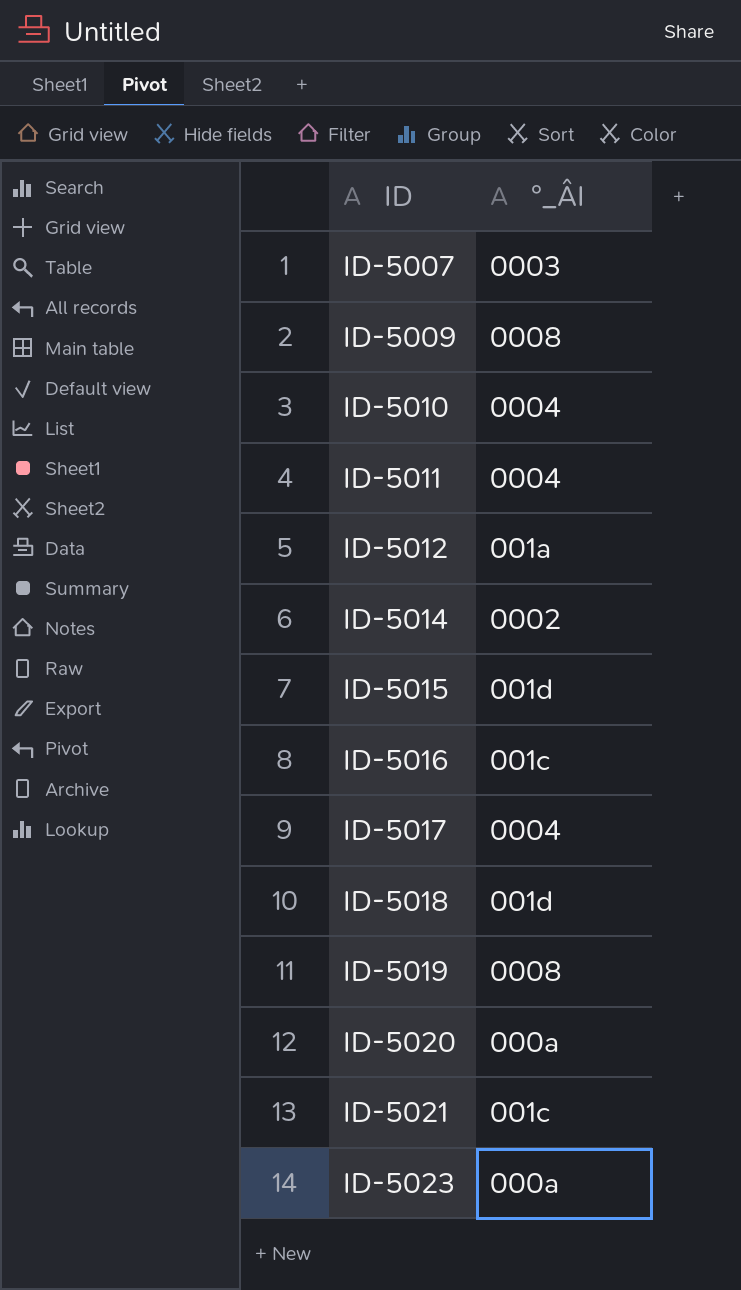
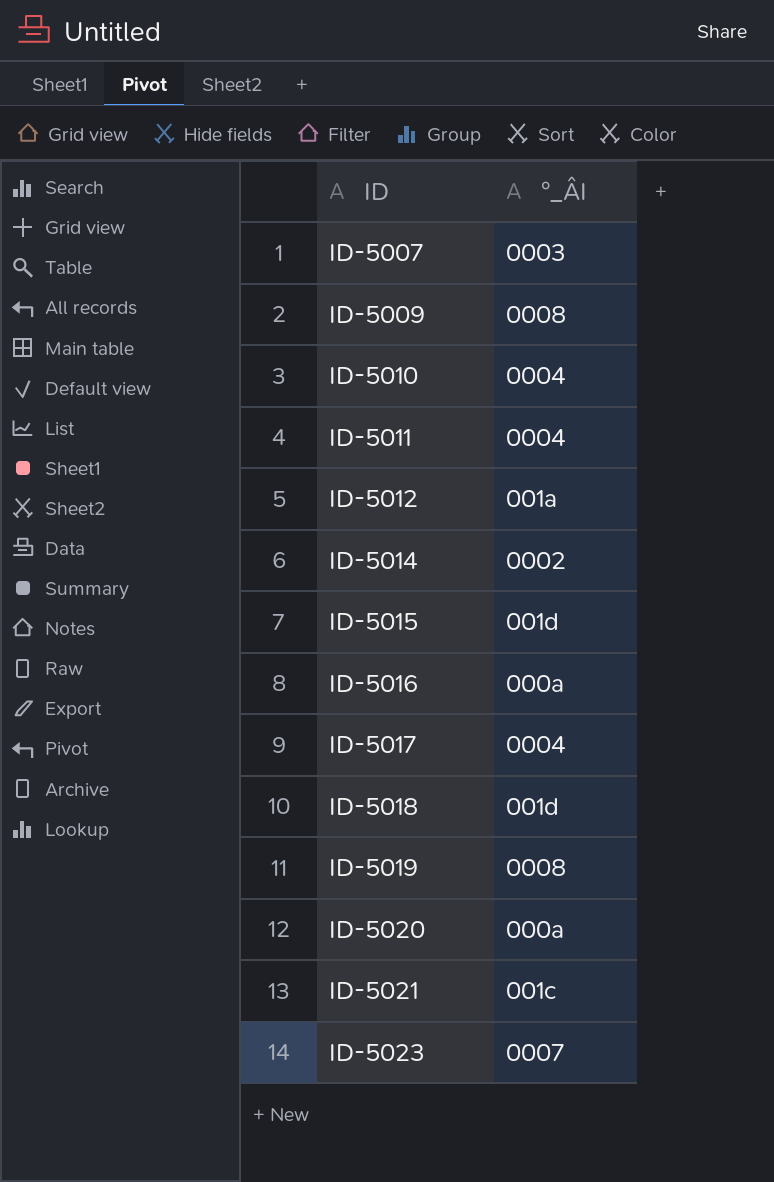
ID-5016 | °_ÂI: 001c -> 000a
ID-5023 | °_ÂI: 000a -> 0007

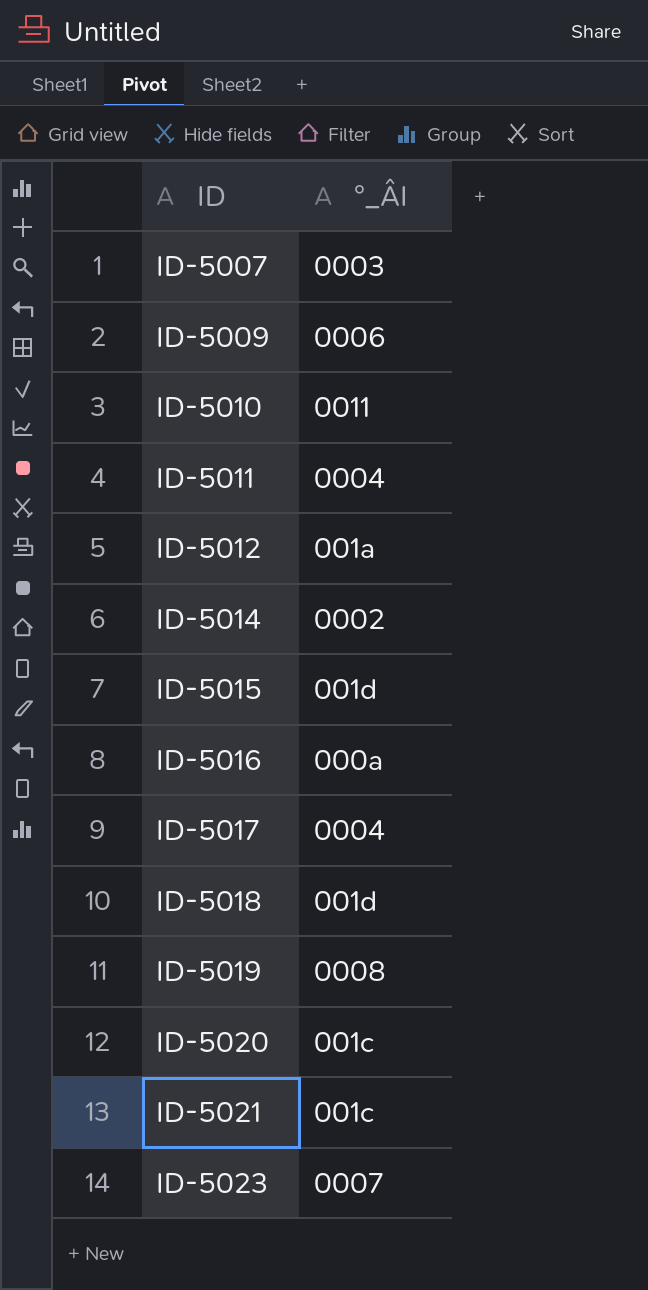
ID-5009 | °_ÂI: 0008 -> 0006
ID-5010 | °_ÂI: 0004 -> 0011
ID-5020 | °_ÂI: 000a -> 001c

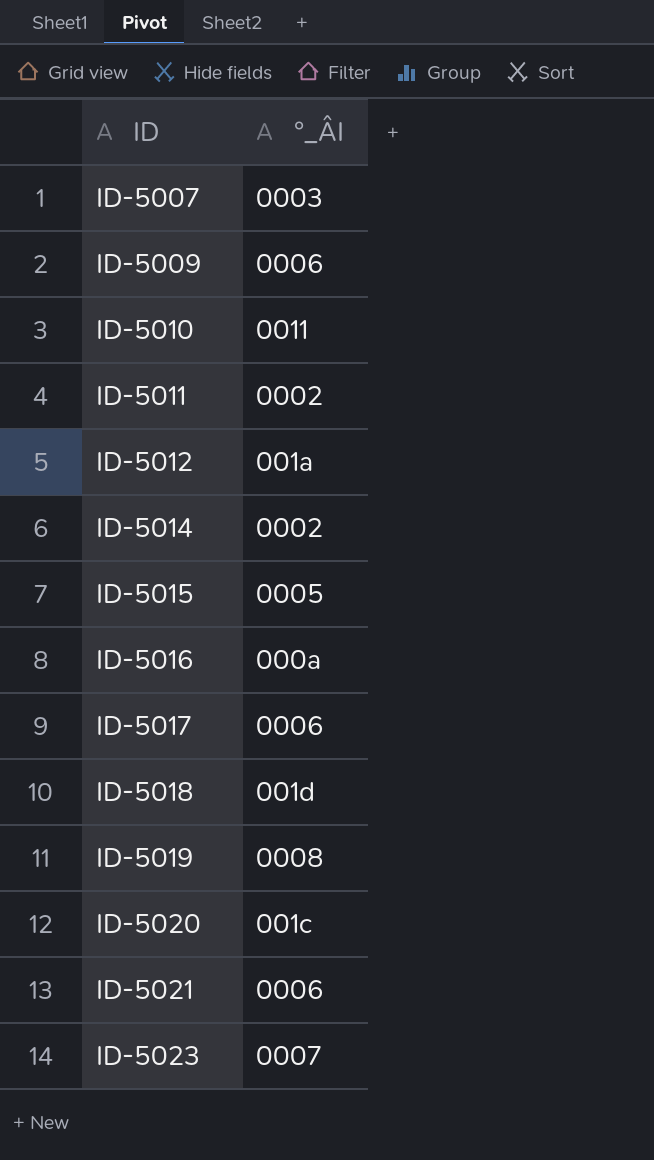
ID-5011 | °_ÂI: 0004 -> 0002
ID-5015 | °_ÂI: 001d -> 0005
ID-5017 | °_ÂI: 0004 -> 0006
ID-5021 | °_ÂI: 001c -> 0006

